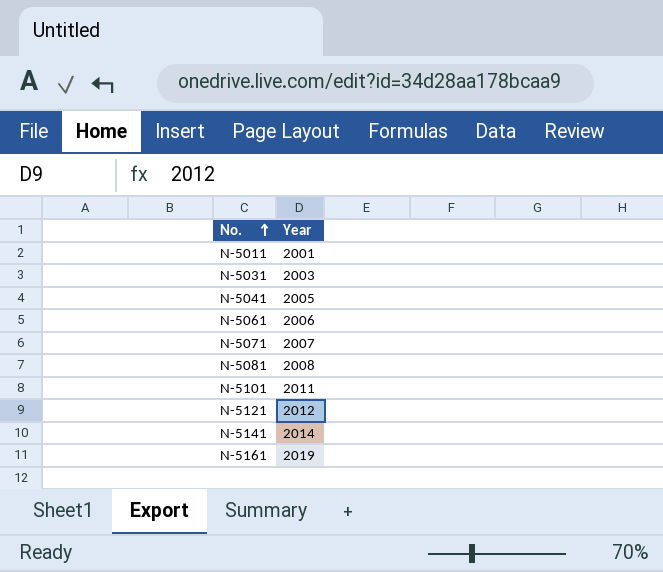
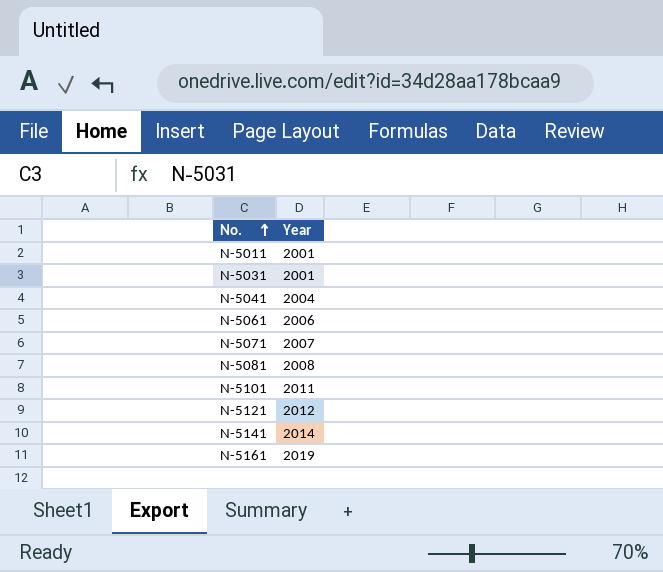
N-5031 | Year: 2003 -> 2001
N-5041 | Year: 2005 -> 2004

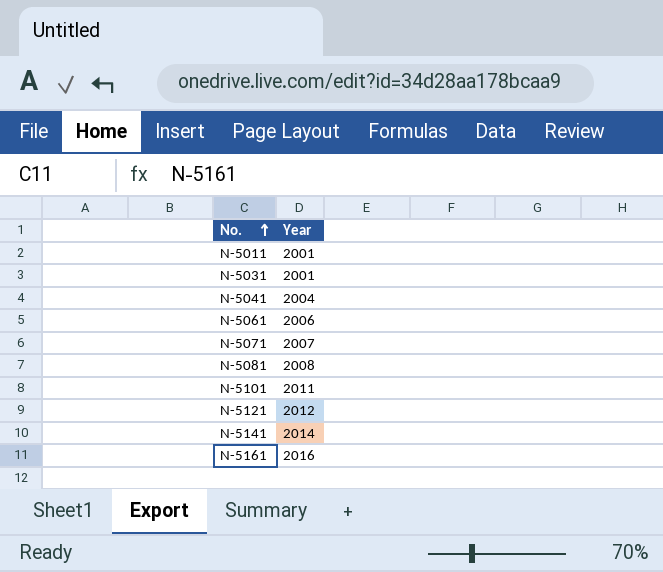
N-5161 | Year: 2019 -> 2016

